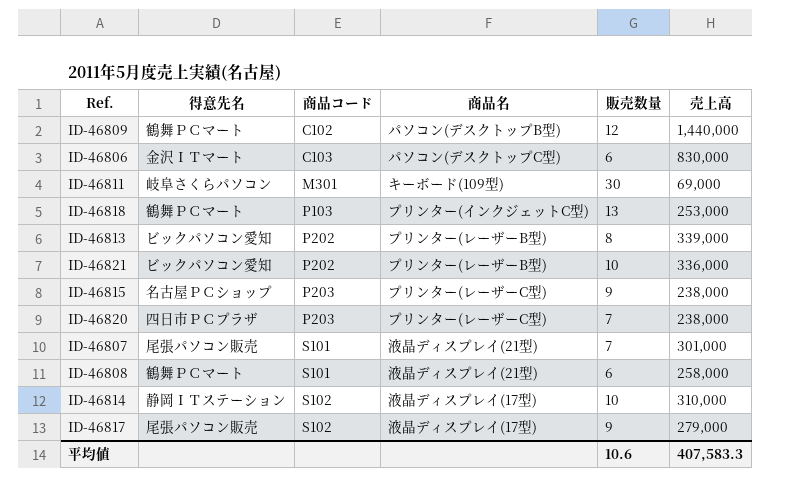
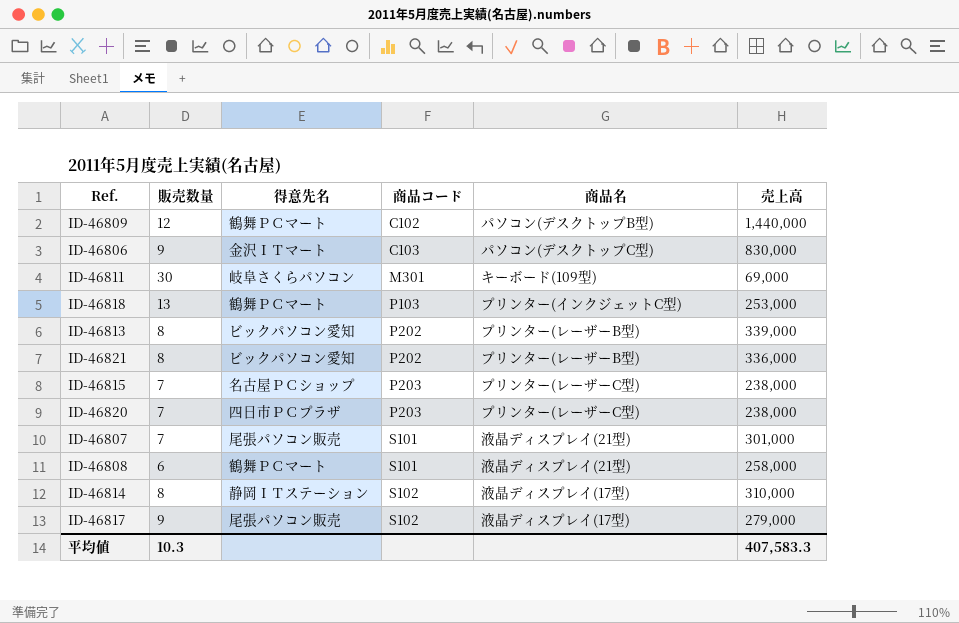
column 販売数量 | position: 5 -> 2
ID-46806 | 販売数量: 6 -> 9
ID-46821 | 販売数量: 10 -> 8
ID-46815 | 販売数量: 9 -> 7
ID-46814 | 販売数量: 10 -> 8
平均値 | 販売数量: 10.6 -> 10.3

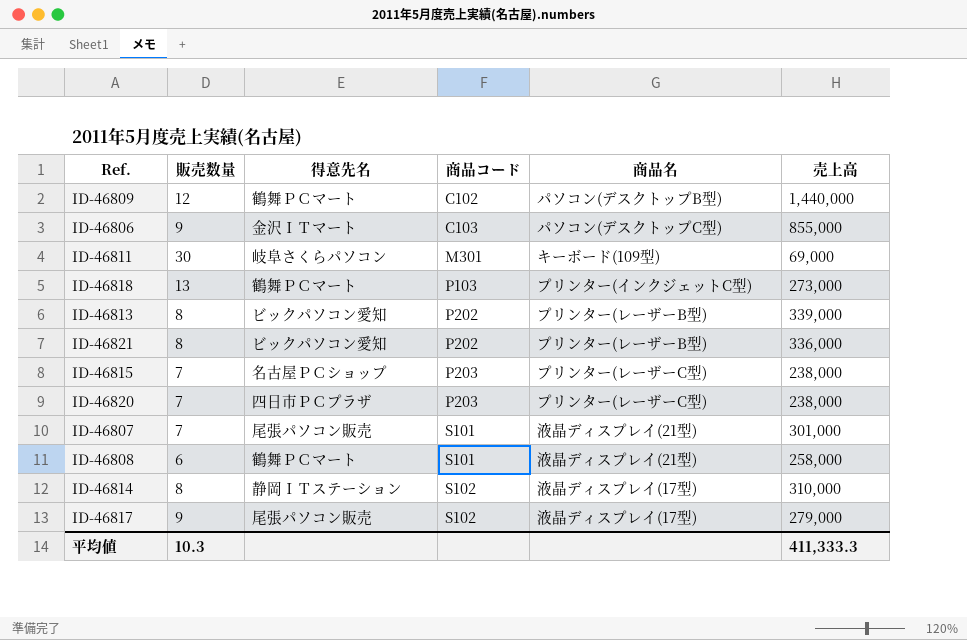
ID-46806 | 売上高: 830,000 -> 855,000
ID-46818 | 売上高: 253,000 -> 273,000
平均値 | 売上高: 407,583.3 -> 411,333.3

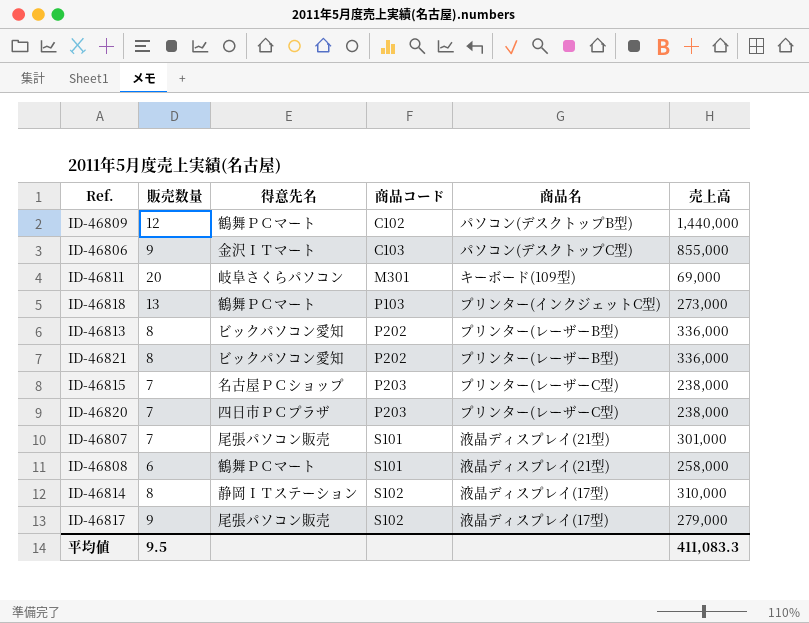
ID-46811 | 販売数量: 30 -> 20
ID-46813 | 売上高: 339,000 -> 336,000
平均値 | 販売数量: 10.3 -> 9.5
平均値 | 売上高: 411,333.3 -> 411,083.3

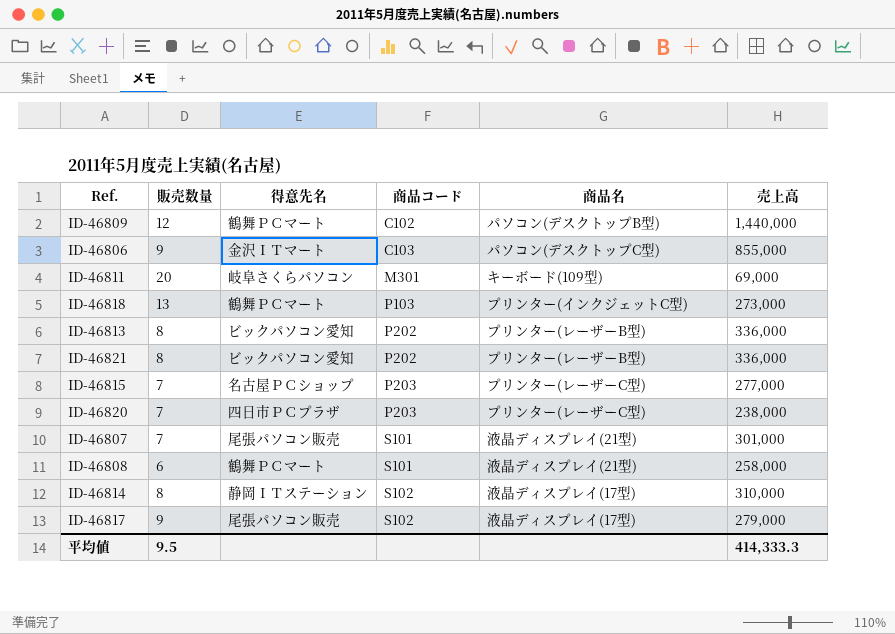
ID-46815 | 売上高: 238,000 -> 277,000
平均値 | 売上高: 411,083.3 -> 414,333.3

